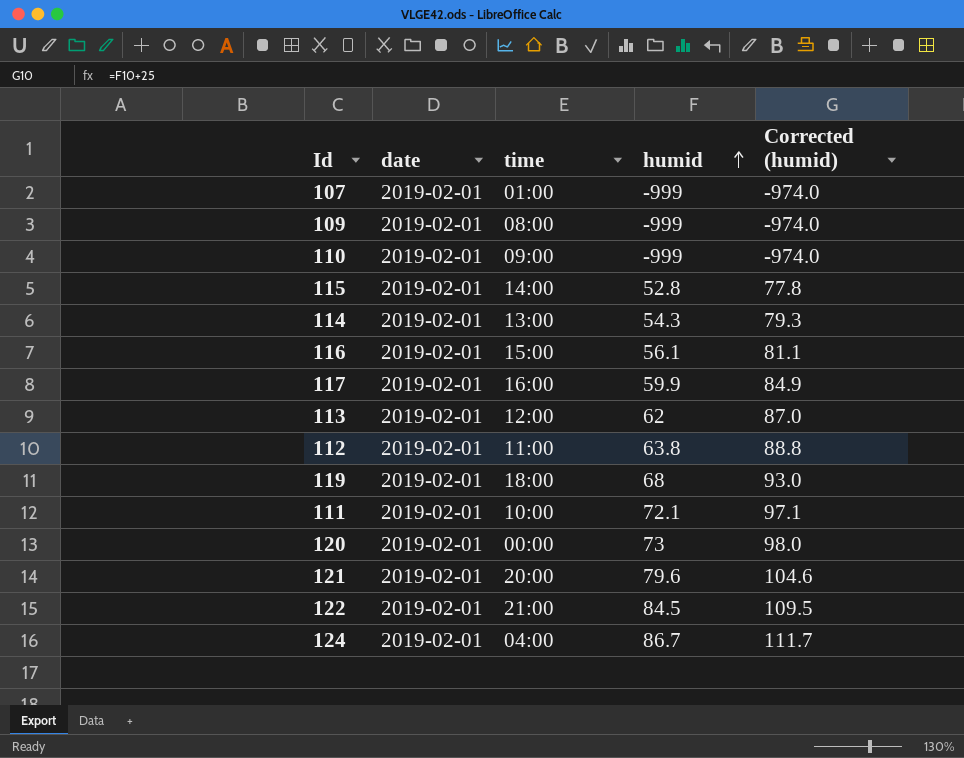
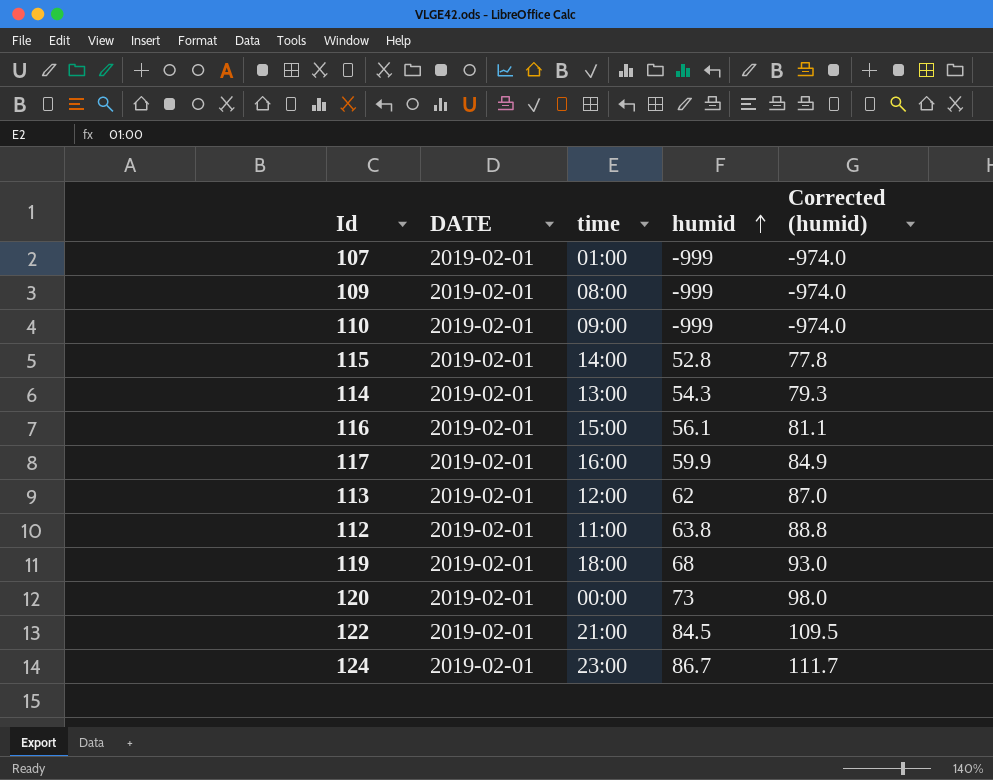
column name: date -> DATE
row 111: 2019-02-01 | 10:00 | 72.1 | 97.1 -> none
row 121: 2019-02-01 | 20:00 | 79.6 | 104.6 -> none
124 | time: 04:00 -> 23:00

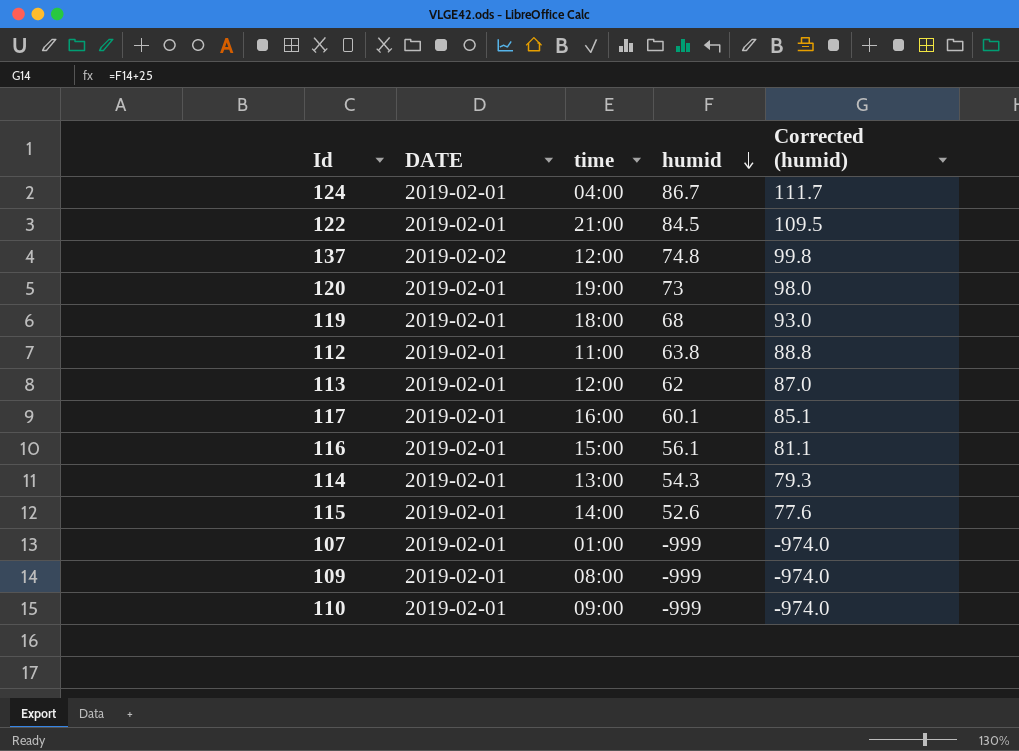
row order: humid ascending -> humid descending
124 | time: 23:00 -> 04:00
row 137: none -> 2019-02-02 | 12:00 | 74.8 | 99.8
120 | time: 00:00 -> 19:00
117 | humid: 59.9 -> 60.1
117 | Corrected (humid): 84.9 -> 85.1
115 | humid: 52.8 -> 52.6
115 | Corrected (humid): 77.8 -> 77.6

